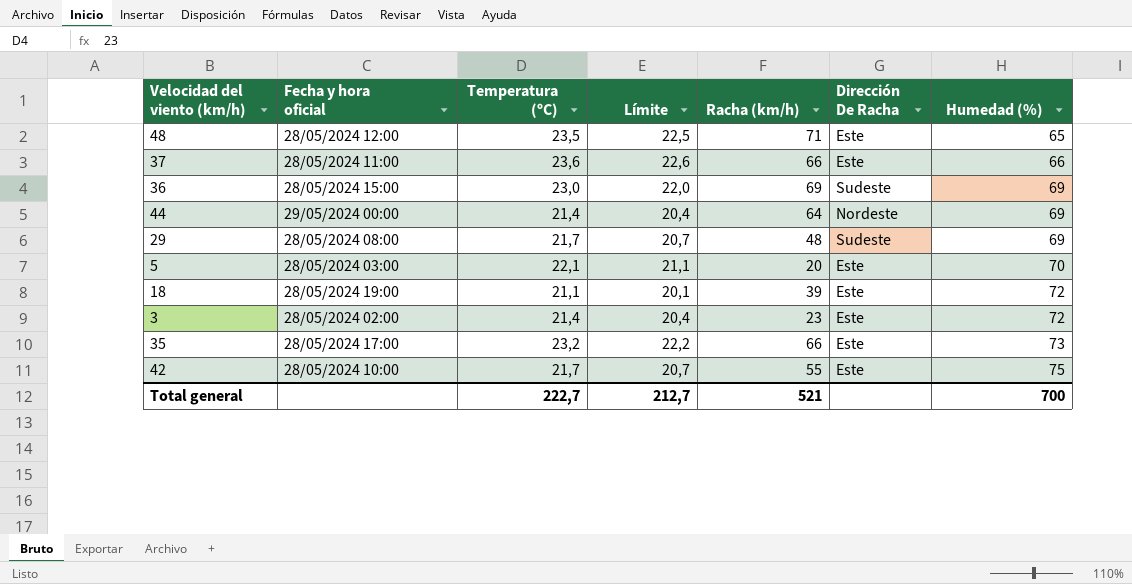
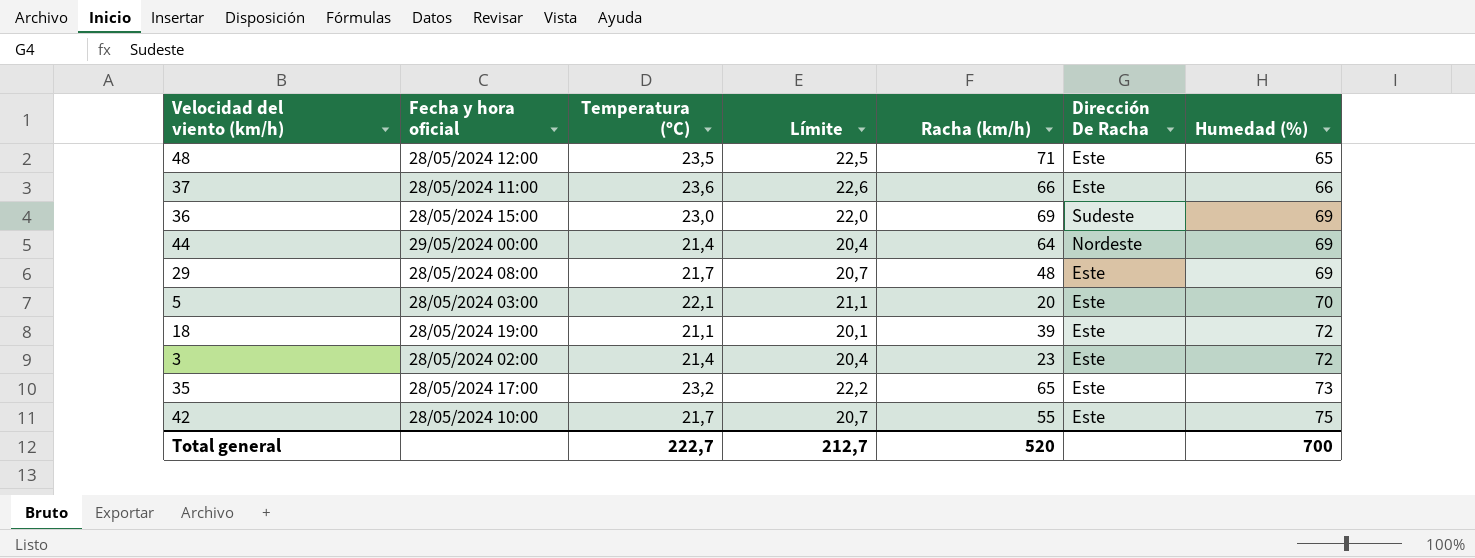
29 | Dirección De Racha: Sudeste -> Este
35 | Racha (km/h): 66 -> 65
Total general | Racha (km/h): 521 -> 520

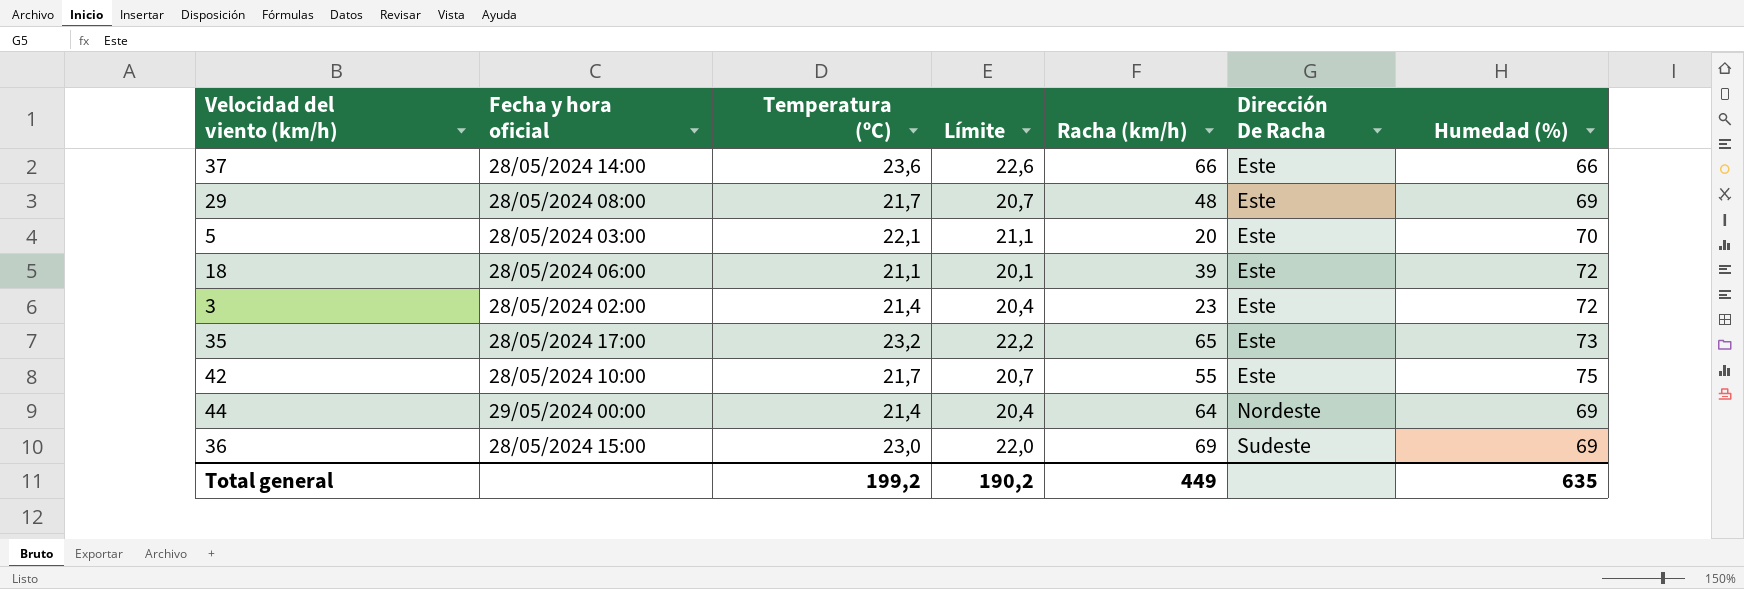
row order: Humedad (%) ascending -> Dirección De Racha ascending
row 48: 28/05/2024 12:00 | 23,5 | 22,5 | 71 | Este | 65 -> none
37 | Fecha y hora oficial: 28/05/2024 11:00 -> 28/05/2024 14:00
18 | Fecha y hora oficial: 28/05/2024 19:00 -> 28/05/2024 06:00
Total general | Temperatura (ºC): 222,7 -> 199,2
Total general | Límite: 212,7 -> 190,2
Total general | Racha (km/h): 520 -> 449
Total general | Humedad (%): 700 -> 635

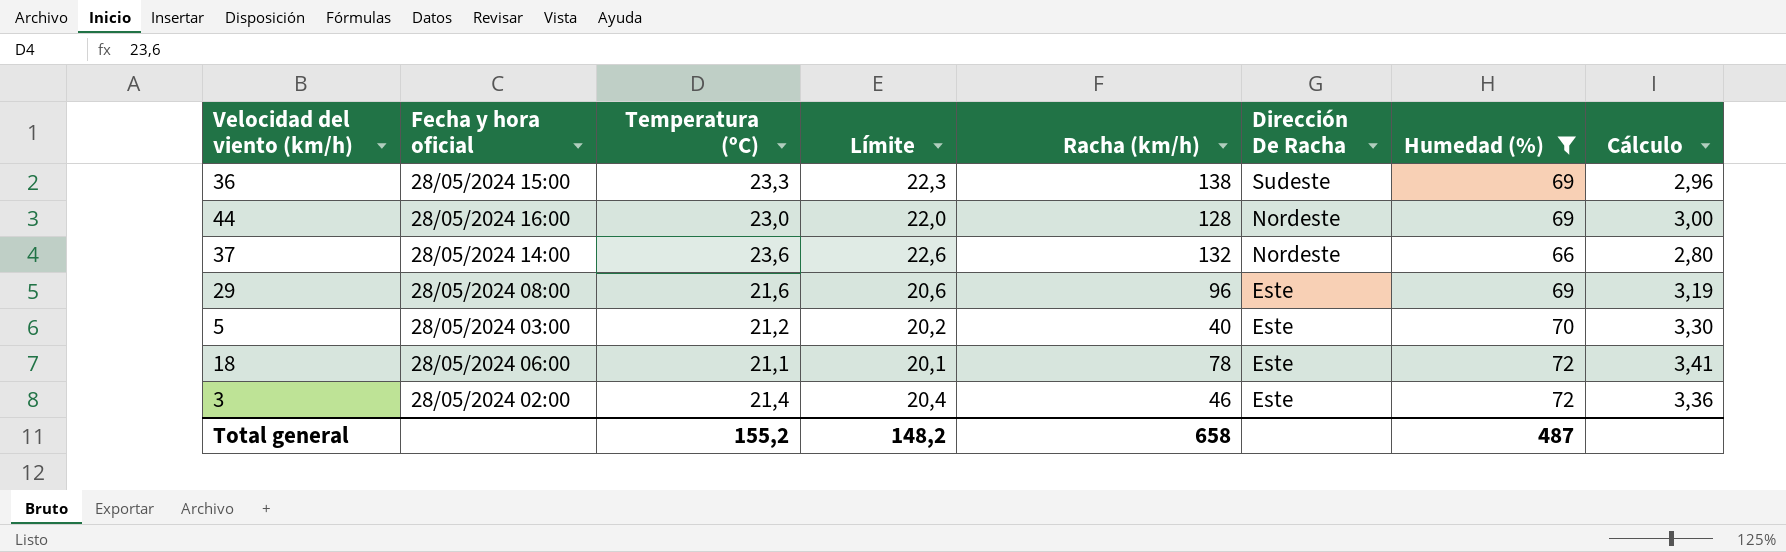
filter: none -> Humedad (%) <= 72
row order: Dirección De Racha ascending -> Dirección De Racha descending
column Cálculo | formula: none -> [Humedad (%)] / [Temperatura (ºC)]
36 | Temperatura (ºC): 23,0 -> 23,3
36 | Límite: 22,0 -> 22,3
36 | Racha (km/h): 69 -> 138
44 | Fecha y hora oficial: 29/05/2024 00:00 -> 28/05/2024 16:00
44 | Temperatura (ºC): 21,4 -> 23,0
44 | Límite: 20,4 -> 22,0
44 | Racha (km/h): 64 -> 128
37 | Racha (km/h): 66 -> 132
37 | Dirección De Racha: Este -> Nordeste
29 | Temperatura (ºC): 21,7 -> 21,6
29 | Límite: 20,7 -> 20,6
29 | Racha (km/h): 48 -> 96
5 | Temperatura (ºC): 22,1 -> 21,2
5 | Límite: 21,1 -> 20,2
5 | Racha (km/h): 20 -> 40
18 | Racha (km/h): 39 -> 78
3 | Racha (km/h): 23 -> 46
Total general | Temperatura (ºC): 199,2 -> 155,2
Total general | Límite: 190,2 -> 148,2
Total general | Racha (km/h): 449 -> 658
Total general | Humedad (%): 635 -> 487

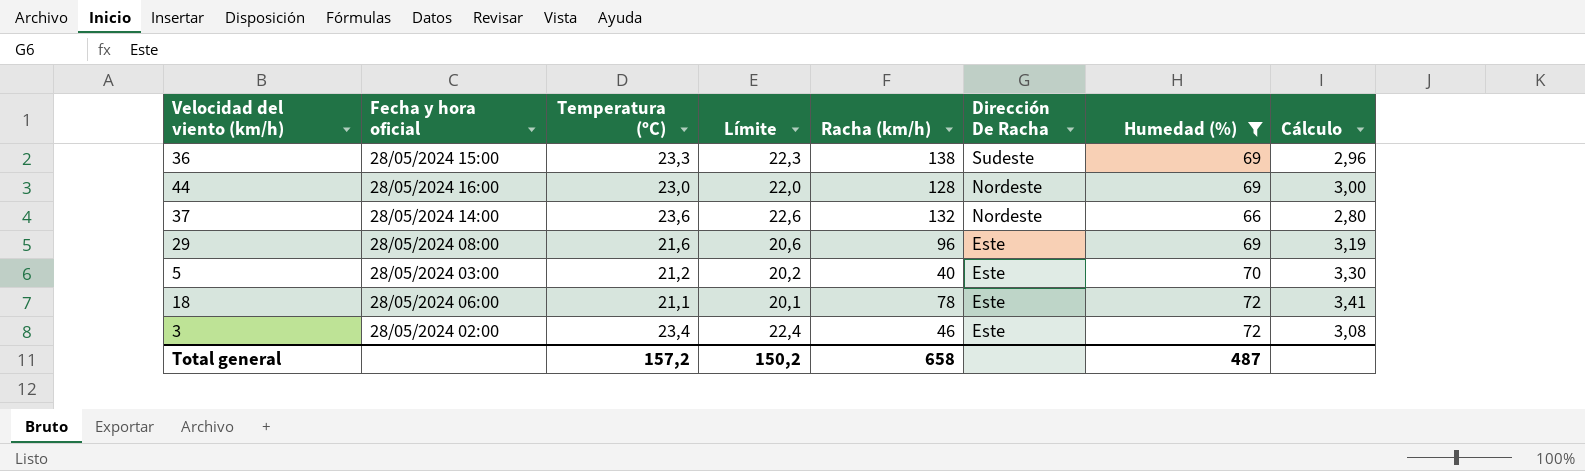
3 | Temperatura (ºC): 21,4 -> 23,4
3 | Límite: 20,4 -> 22,4
3 | Cálculo: 3,36 -> 3,08
Total general | Temperatura (ºC): 155,2 -> 157,2
Total general | Límite: 148,2 -> 150,2

